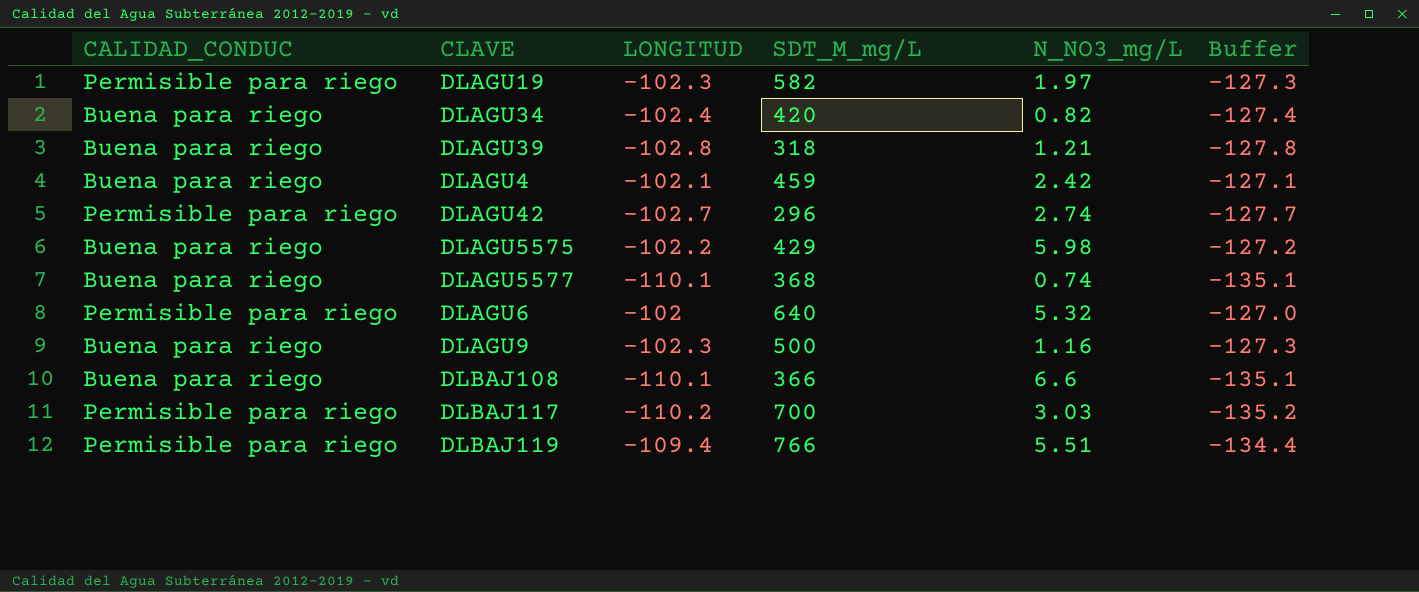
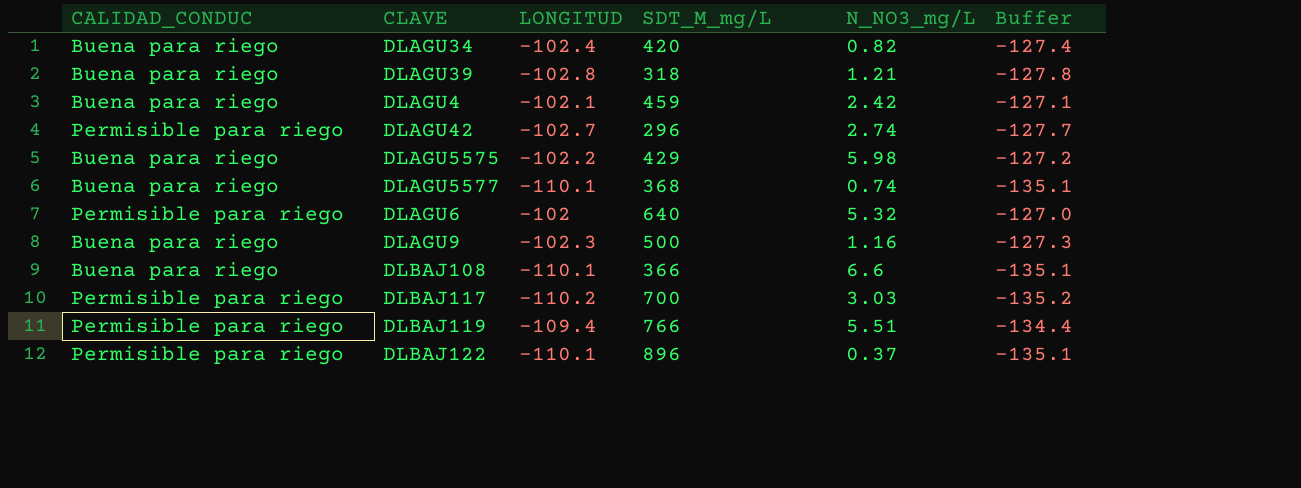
row DLAGU19: Permisible para riego | -102.3 | 582 | 1.97 | -127.3 -> none
row DLBAJ122: none -> Permisible para riego | -110.1 | 896 | 0.37 | -135.1

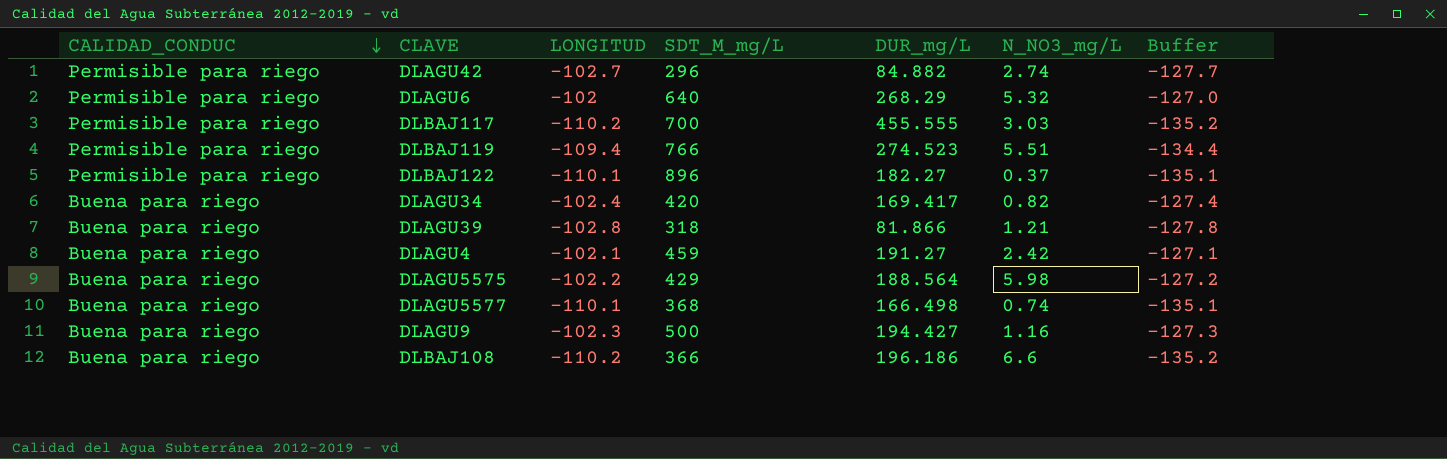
row order: none -> CALIDAD_CONDUC descending
column DUR_mg/L | position: none -> 5
DLBAJ108 | LONGITUD: -110.1 -> -110.2
DLBAJ108 | Buffer: -135.1 -> -135.2

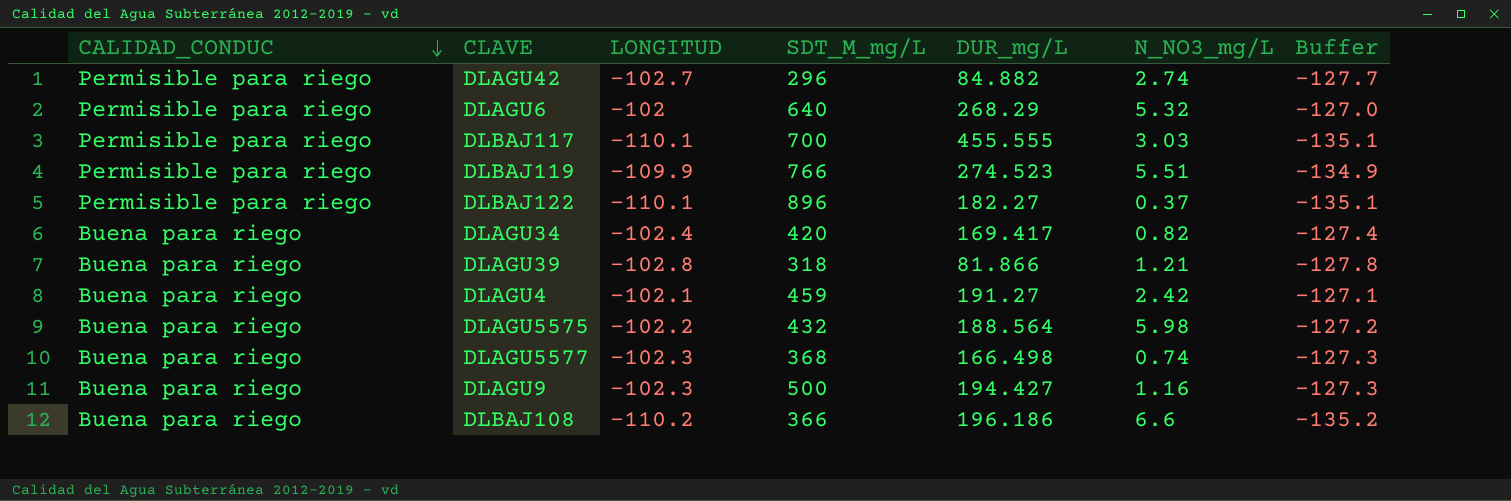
DLBAJ117 | LONGITUD: -110.2 -> -110.1
DLBAJ117 | Buffer: -135.2 -> -135.1
DLBAJ119 | LONGITUD: -109.4 -> -109.9
DLBAJ119 | Buffer: -134.4 -> -134.9
DLAGU5575 | SDT_M_mg/L: 429 -> 432
DLAGU5577 | LONGITUD: -110.1 -> -102.3
DLAGU5577 | Buffer: -135.1 -> -127.3

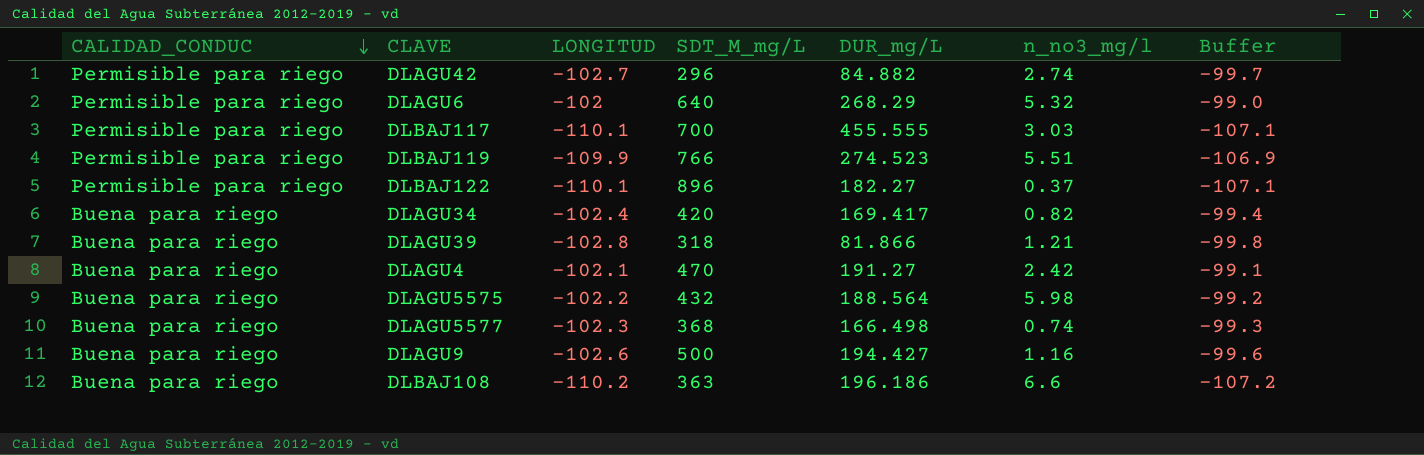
column name: N_NO3_mg/L -> n_no3_mg/l
column Buffer | formula: [LONGITUD] - 25 -> [LONGITUD] + 3
DLAGU4 | SDT_M_mg/L: 459 -> 470
DLAGU9 | LONGITUD: -102.3 -> -102.6
DLBAJ108 | SDT_M_mg/L: 366 -> 363

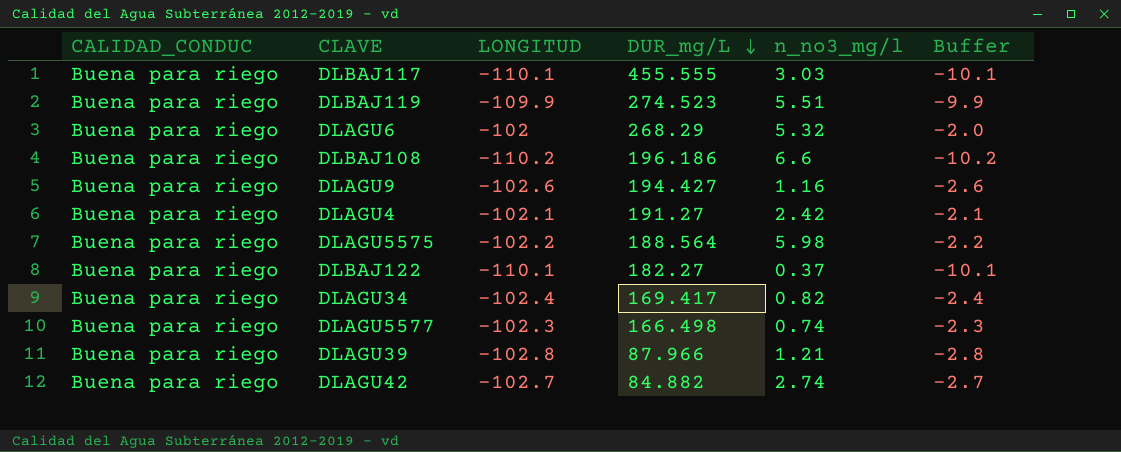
row order: CALIDAD_CONDUC descending -> DUR_mg/L descending
column SDT_M_mg/L | position: 4 -> none
column Buffer | formula: [LONGITUD] + 3 -> [LONGITUD] + 100
DLBAJ117 | CALIDAD_CONDUC: Permisible para riego -> Buena para riego
DLBAJ119 | CALIDAD_CONDUC: Permisible para riego -> Buena para riego
DLAGU6 | CALIDAD_CONDUC: Permisible para riego -> Buena para riego
DLBAJ122 | CALIDAD_CONDUC: Permisible para riego -> Buena para riego
DLAGU39 | DUR_mg/L: 81.866 -> 87.966
DLAGU42 | CALIDAD_CONDUC: Permisible para riego -> Buena para riego

